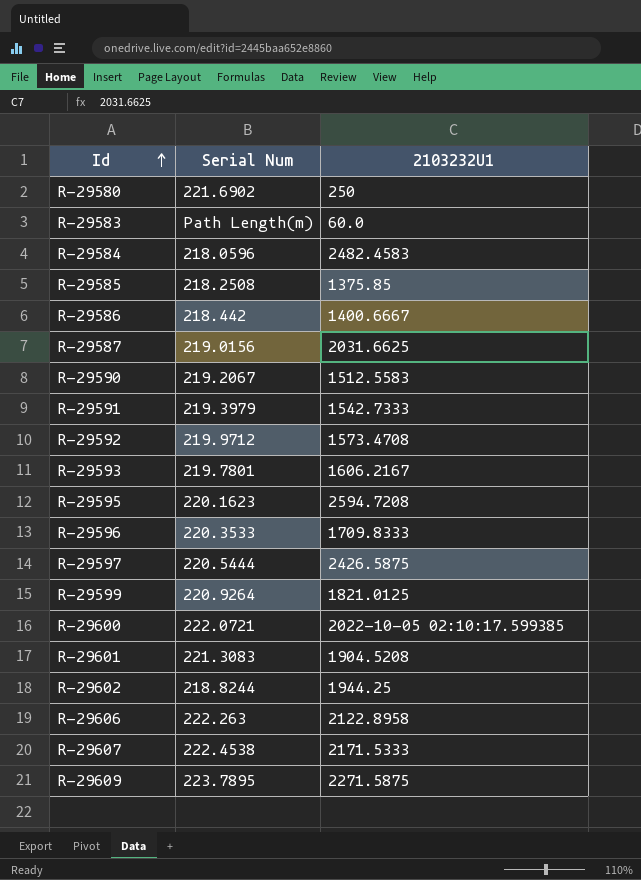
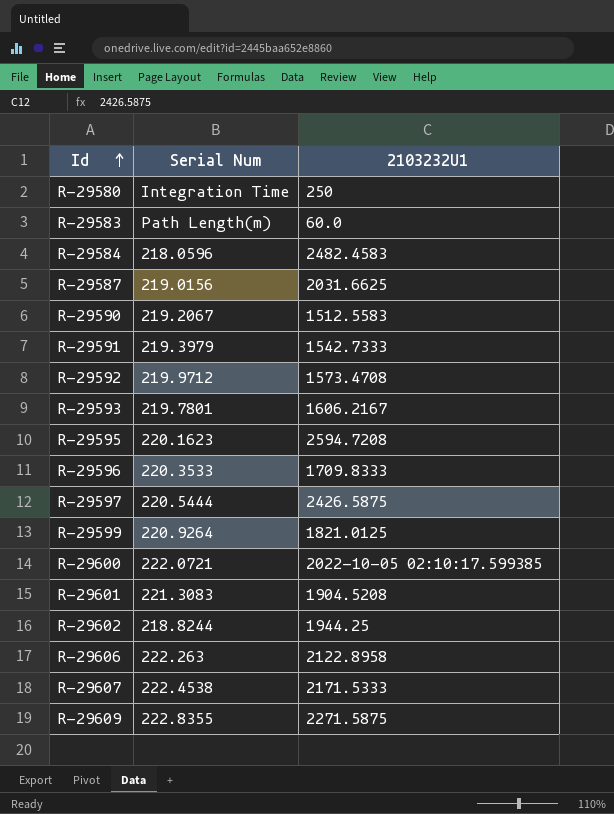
row R-29585: 218.2508 | 1375.85 -> none
row R-29586: 218.442 | 1400.6667 -> none
R-29580 | Serial Num: 221.6902 -> Integration Time
R-29609 | Serial Num: 223.7895 -> 222.8355

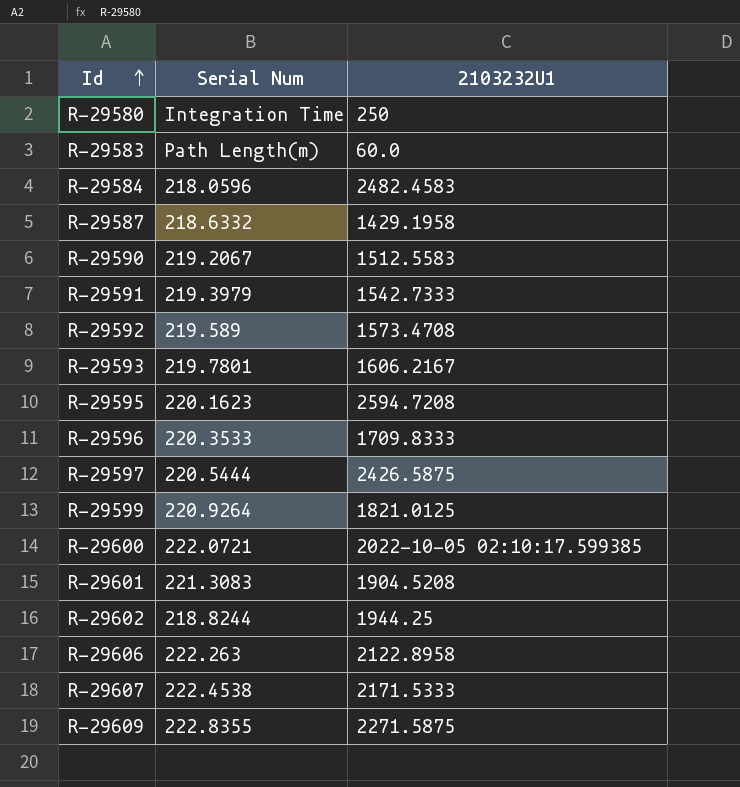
R-29587 | Serial Num: 219.0156 -> 218.6332
R-29587 | 2103232U1: 2031.6625 -> 1429.1958
R-29592 | Serial Num: 219.9712 -> 219.589

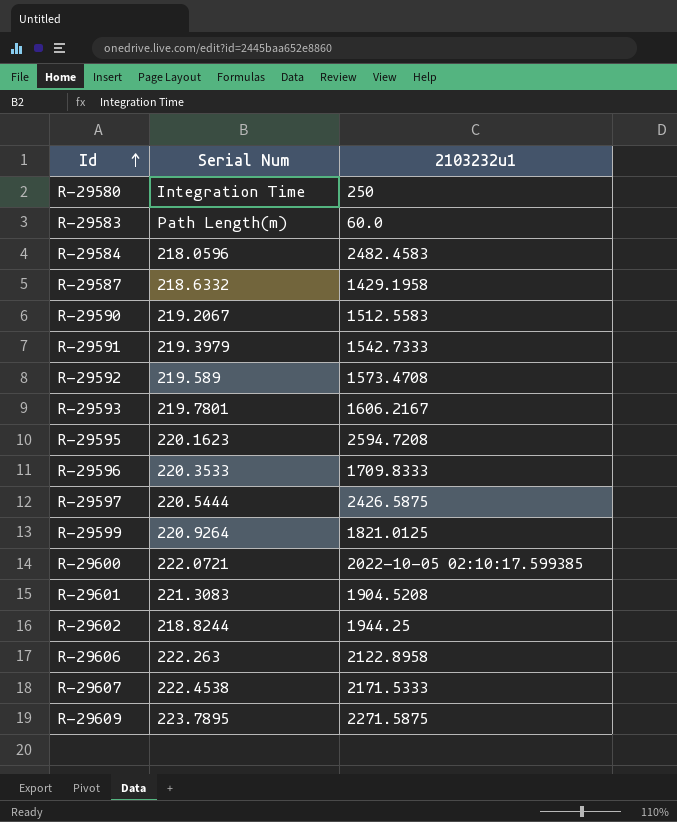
column name: 2103232U1 -> 2103232u1
R-29609 | Serial Num: 222.8355 -> 223.7895

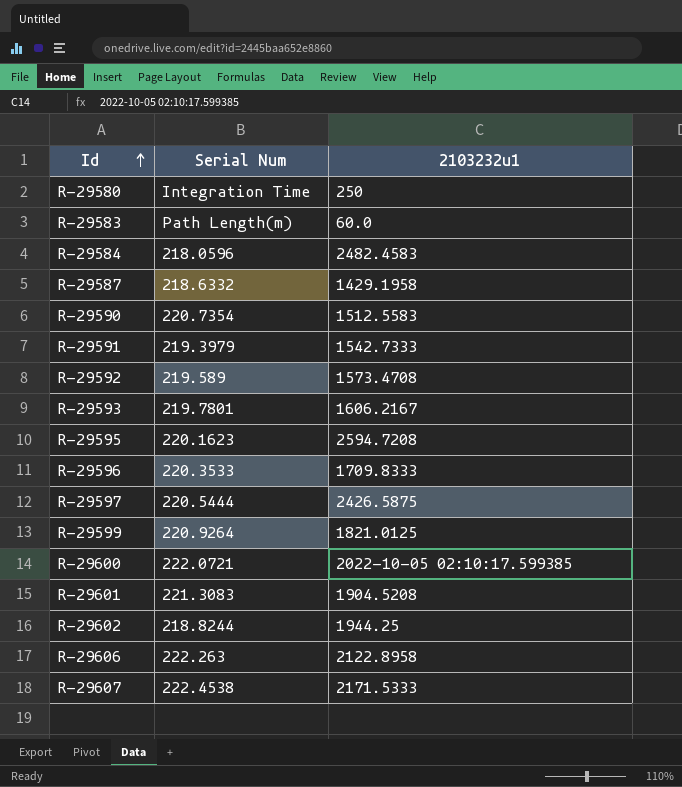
row R-29609: 223.7895 | 2271.5875 -> none
R-29590 | Serial Num: 219.2067 -> 220.7354

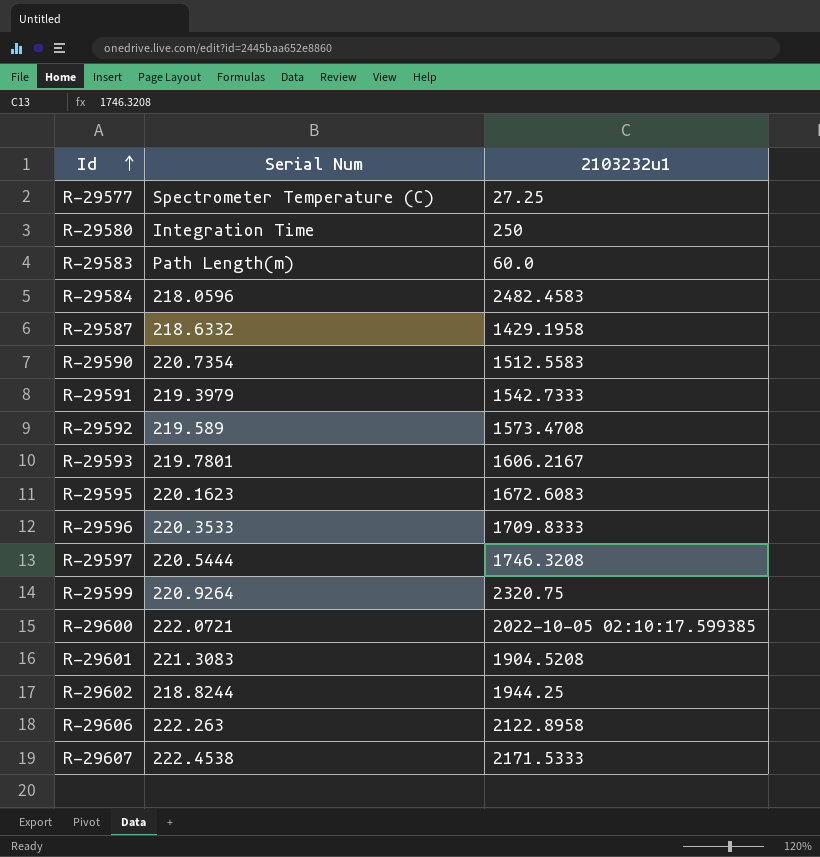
row R-29577: none -> Spectrometer Temperature (C) | 27.25
R-29595 | 2103232u1: 2594.7208 -> 1672.6083
R-29597 | 2103232u1: 2426.5875 -> 1746.3208
R-29599 | 2103232u1: 1821.0125 -> 2320.75

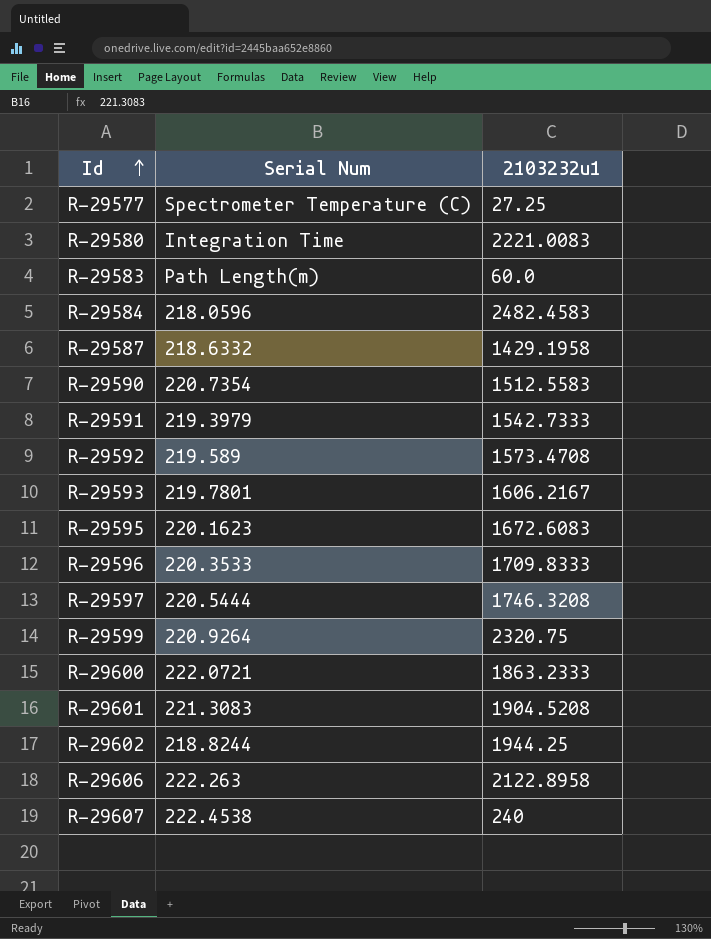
R-29580 | 2103232u1: 250 -> 2221.0083
R-29600 | 2103232u1: 2022-10-05 02:10:17.599385 -> 1863.2333
R-29607 | 2103232u1: 2171.5333 -> 240

